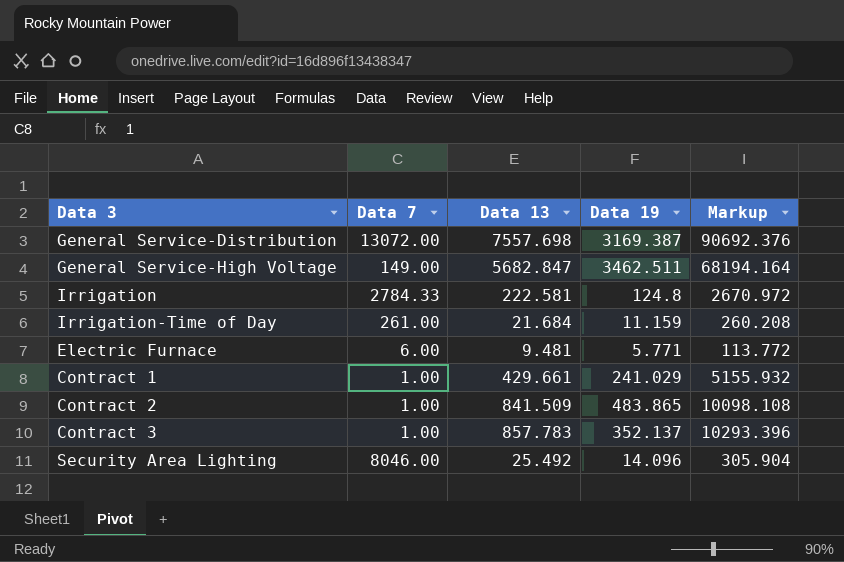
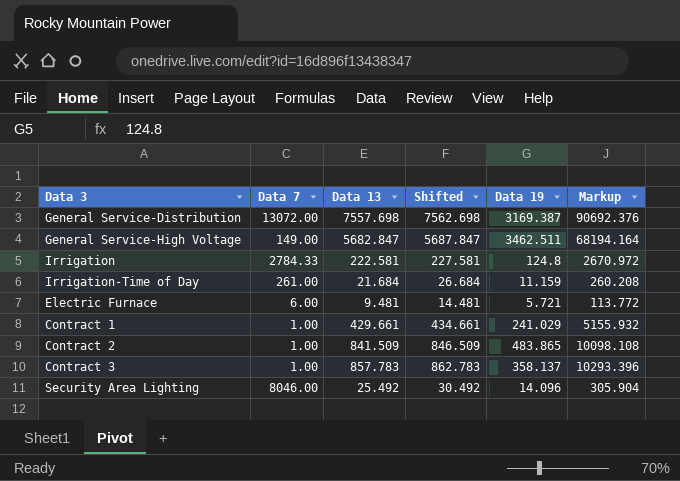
column Shifted | formula: none -> [Data 13] + 5
Electric Furnace | Data 19: 5.771 -> 5.721
Contract 3 | Data 19: 352.137 -> 358.137

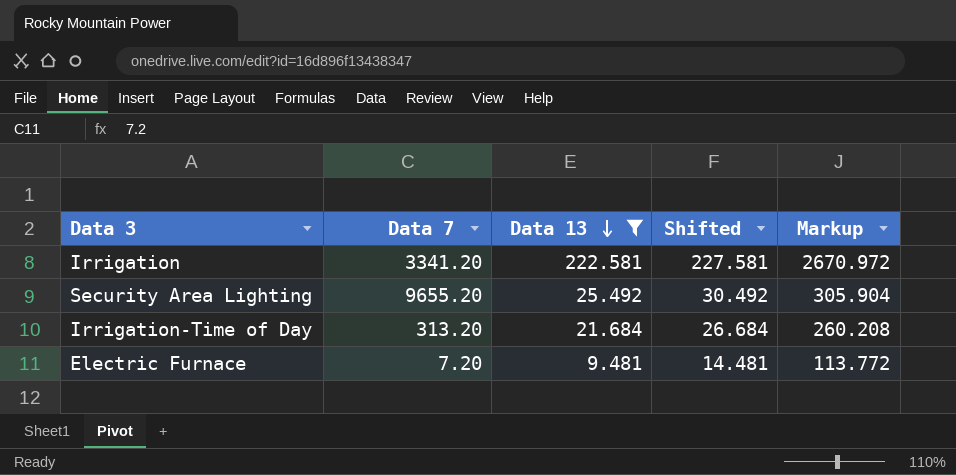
filter: none -> Data 13 <= 222.581
row order: none -> Data 13 descending
column Data 19 | position: 5 -> none
Irrigation | Data 7: 2784.33 -> 3341.20
Security Area Lighting | Data 7: 8046.00 -> 9655.20
Irrigation-Time of Day | Data 7: 261.00 -> 313.20
Electric Furnace | Data 7: 6.00 -> 7.20

